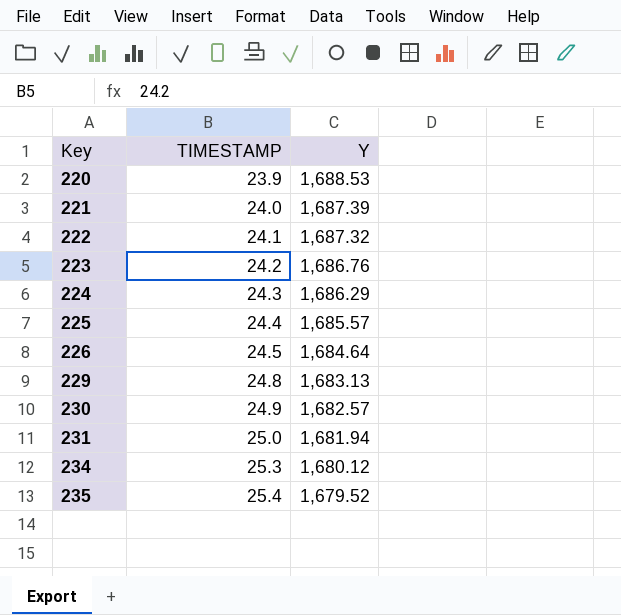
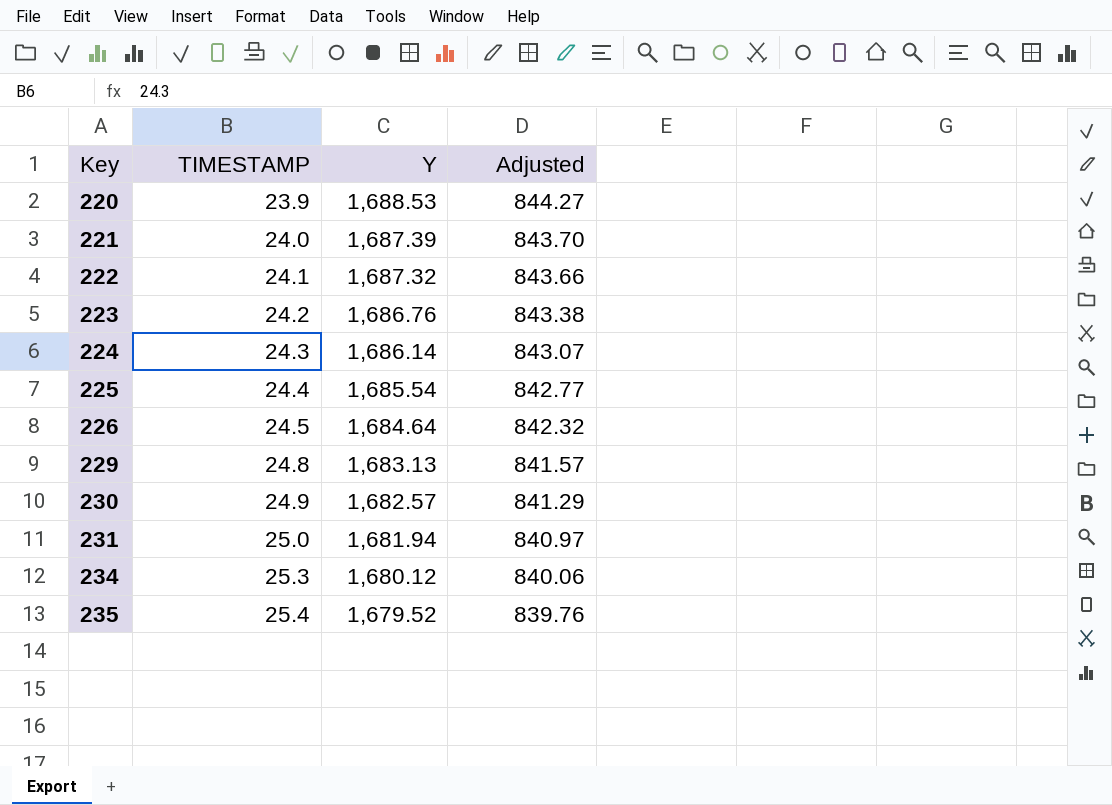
column Adjusted | formula: none -> [Y] * 0.5
224 | Y: 1,686.29 -> 1,686.14
225 | Y: 1,685.57 -> 1,685.54

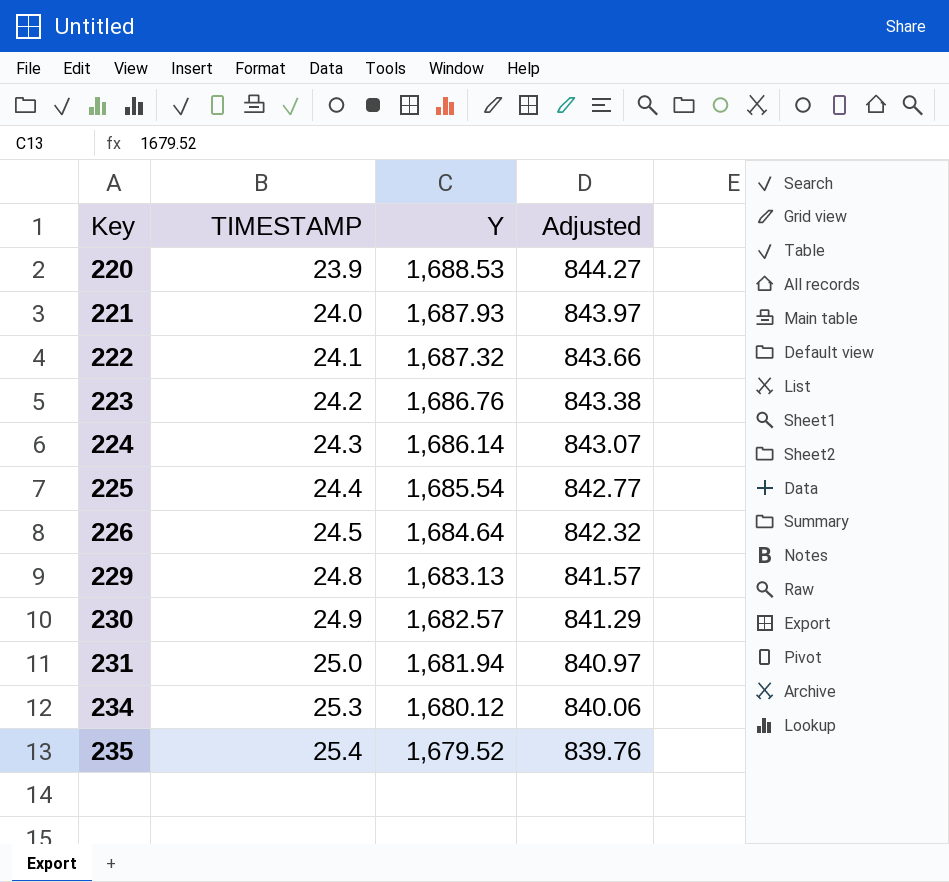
221 | Y: 1,687.39 -> 1,687.93
221 | Adjusted: 843.70 -> 843.97

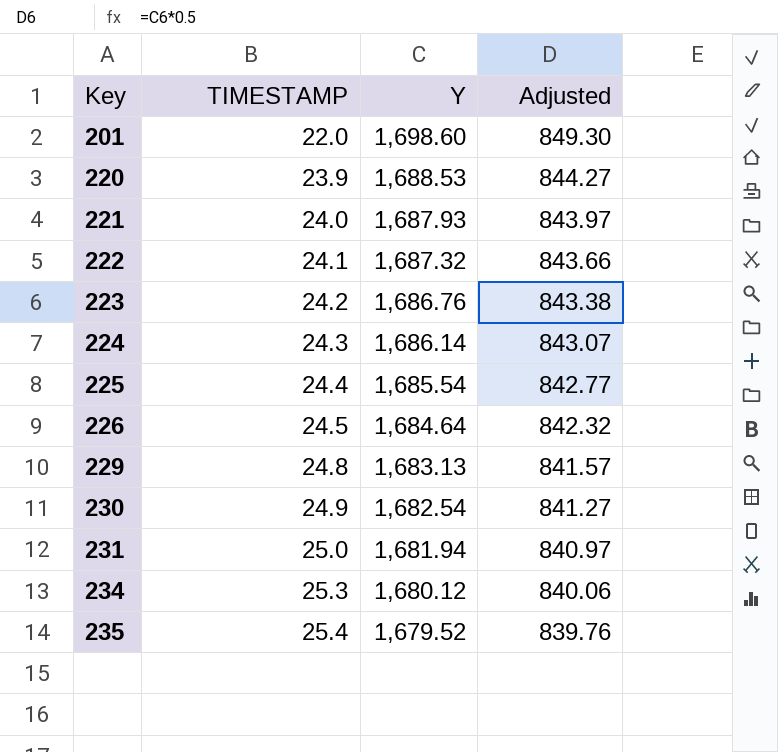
row 201: none -> 22.0 | 1,698.60 | 849.30
230 | Y: 1,682.57 -> 1,682.54
230 | Adjusted: 841.29 -> 841.27

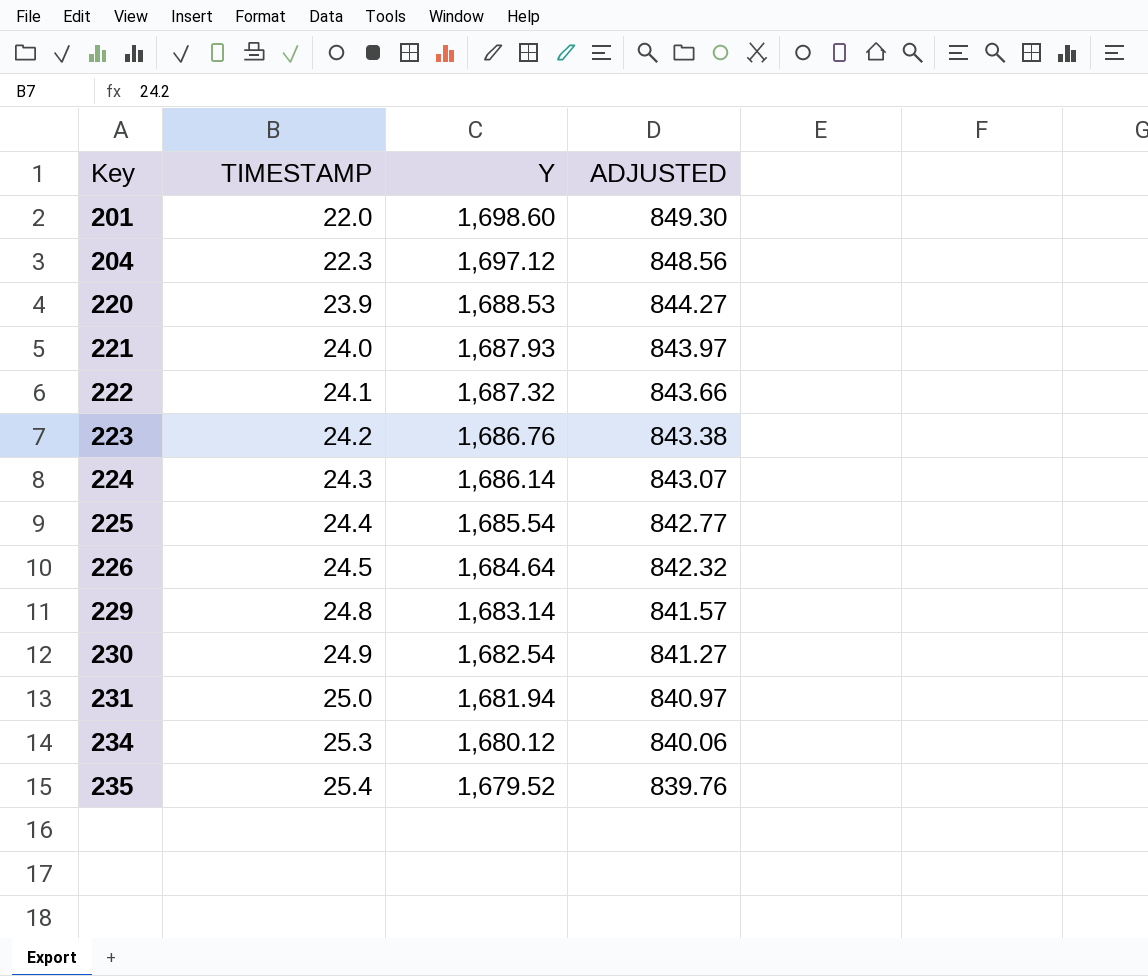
column name: Adjusted -> ADJUSTED
row 204: none -> 22.3 | 1,697.12 | 848.56
229 | Y: 1,683.13 -> 1,683.14

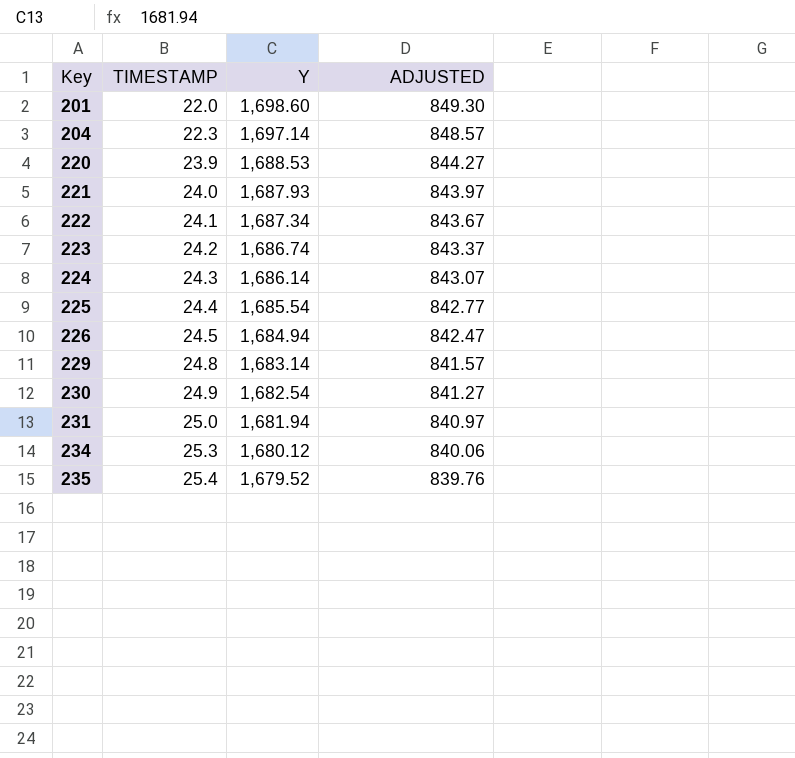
204 | Y: 1,697.12 -> 1,697.14
204 | ADJUSTED: 848.56 -> 848.57
222 | Y: 1,687.32 -> 1,687.34
222 | ADJUSTED: 843.66 -> 843.67
223 | Y: 1,686.76 -> 1,686.74
223 | ADJUSTED: 843.38 -> 843.37
226 | Y: 1,684.64 -> 1,684.94
226 | ADJUSTED: 842.32 -> 842.47

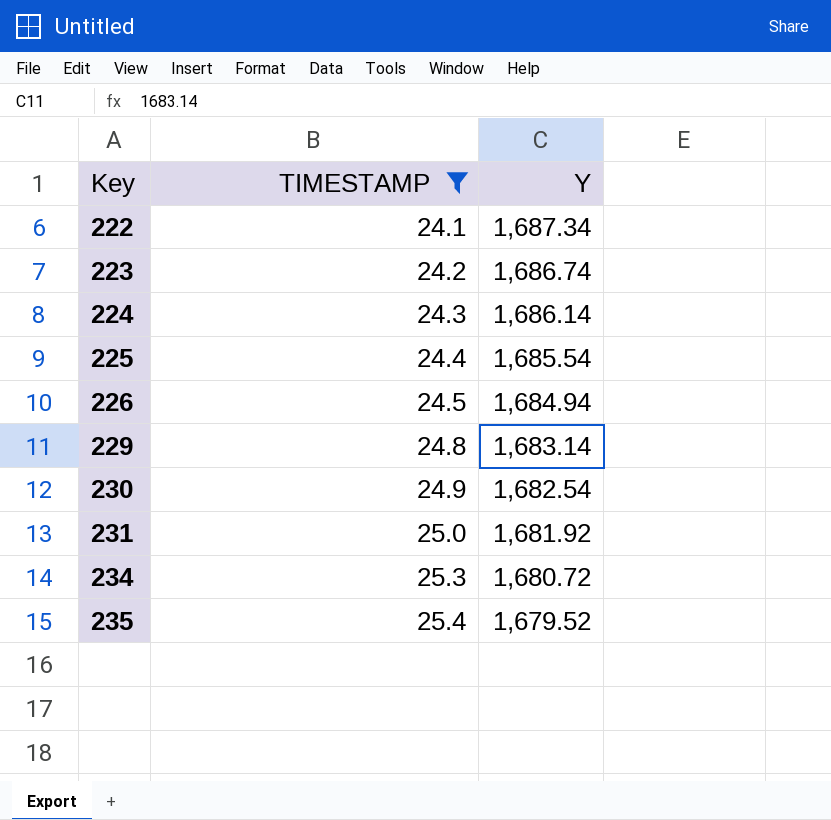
filter: none -> TIMESTAMP >= 24.1
column ADJUSTED | formula: [Y] * 0.5 -> none
231 | Y: 1,681.94 -> 1,681.92
234 | Y: 1,680.12 -> 1,680.72

